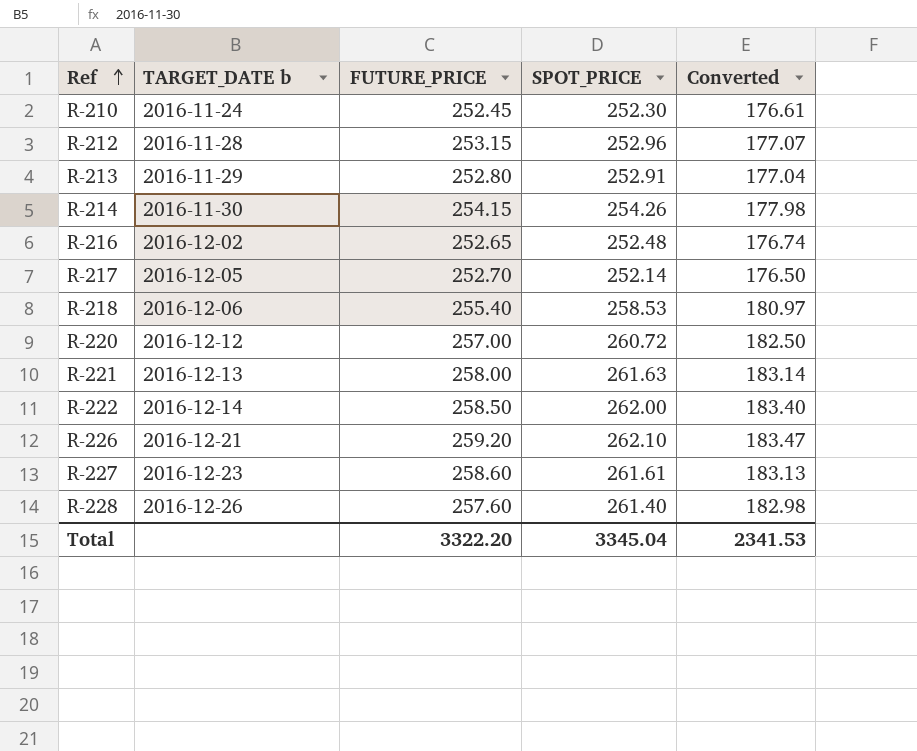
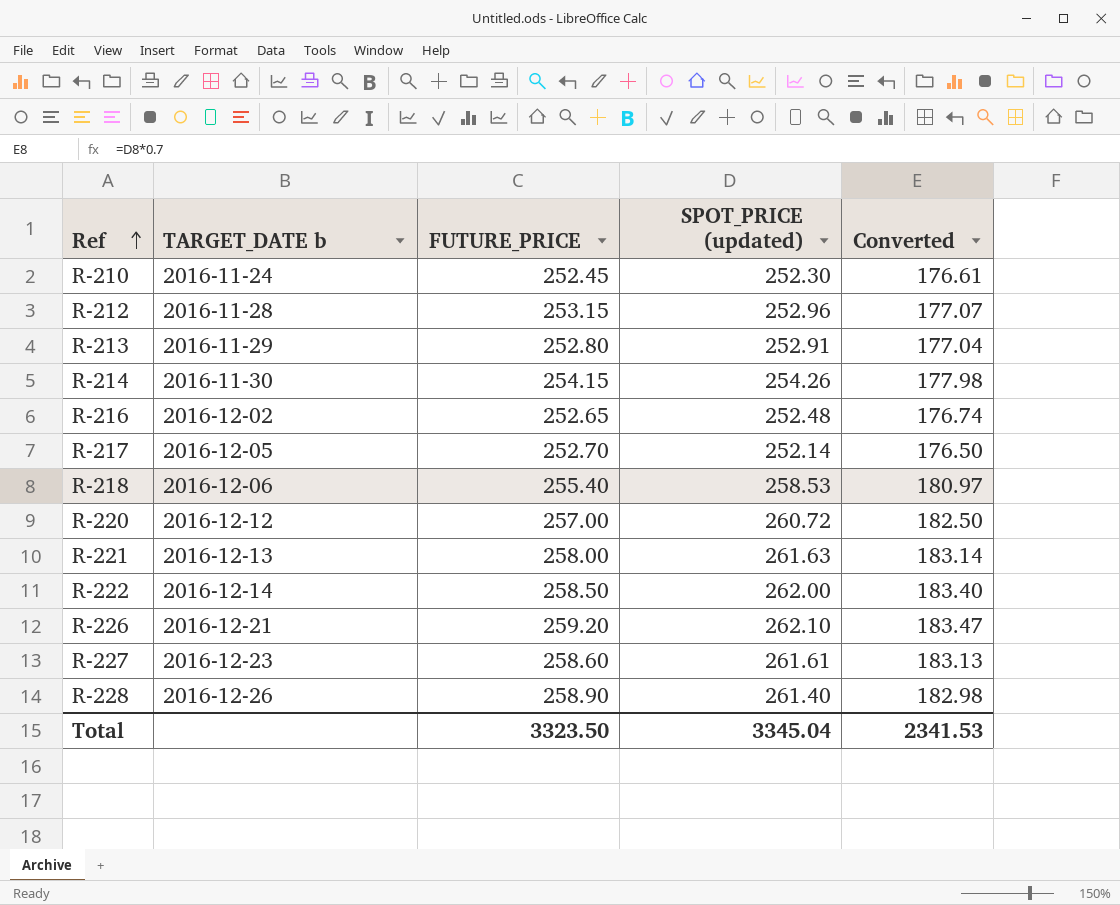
column name: SPOT_PRICE -> SPOT_PRICE (updated)
R-228 | FUTURE_PRICE: 257.60 -> 258.90
Total | FUTURE_PRICE: 3322.20 -> 3323.50

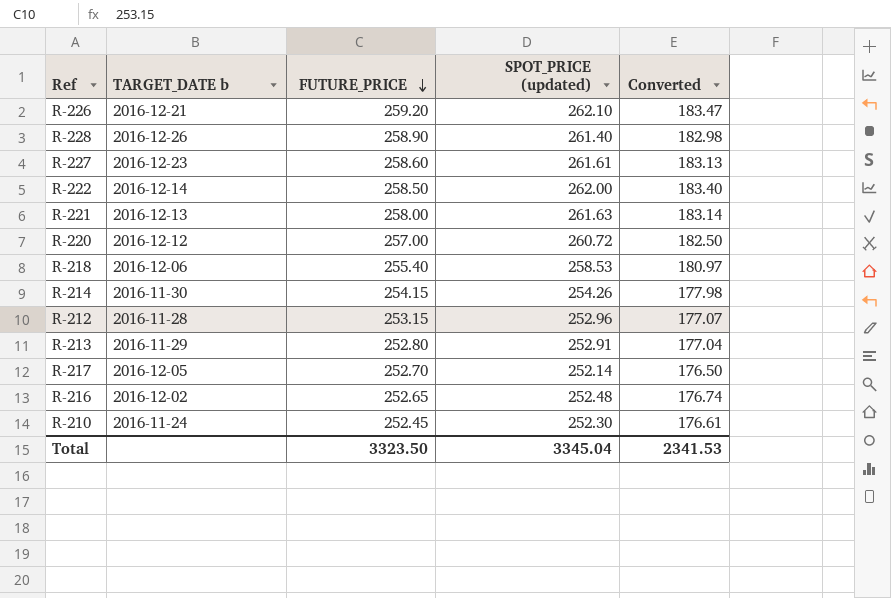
row order: Ref ascending -> FUTURE_PRICE descending

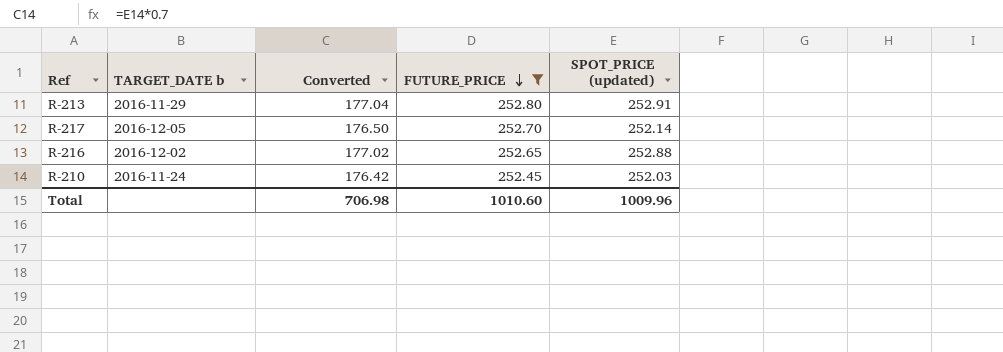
filter: none -> FUTURE_PRICE <= 252.80
column Converted | position: 5 -> 3
R-216 | Converted: 176.74 -> 177.02
R-216 | SPOT_PRICE (updated): 252.48 -> 252.88
R-210 | Converted: 176.61 -> 176.42
R-210 | SPOT_PRICE (updated): 252.30 -> 252.03
Total | Converted: 2341.53 -> 706.98
Total | FUTURE_PRICE: 3323.50 -> 1010.60
Total | SPOT_PRICE (updated): 3345.04 -> 1009.96

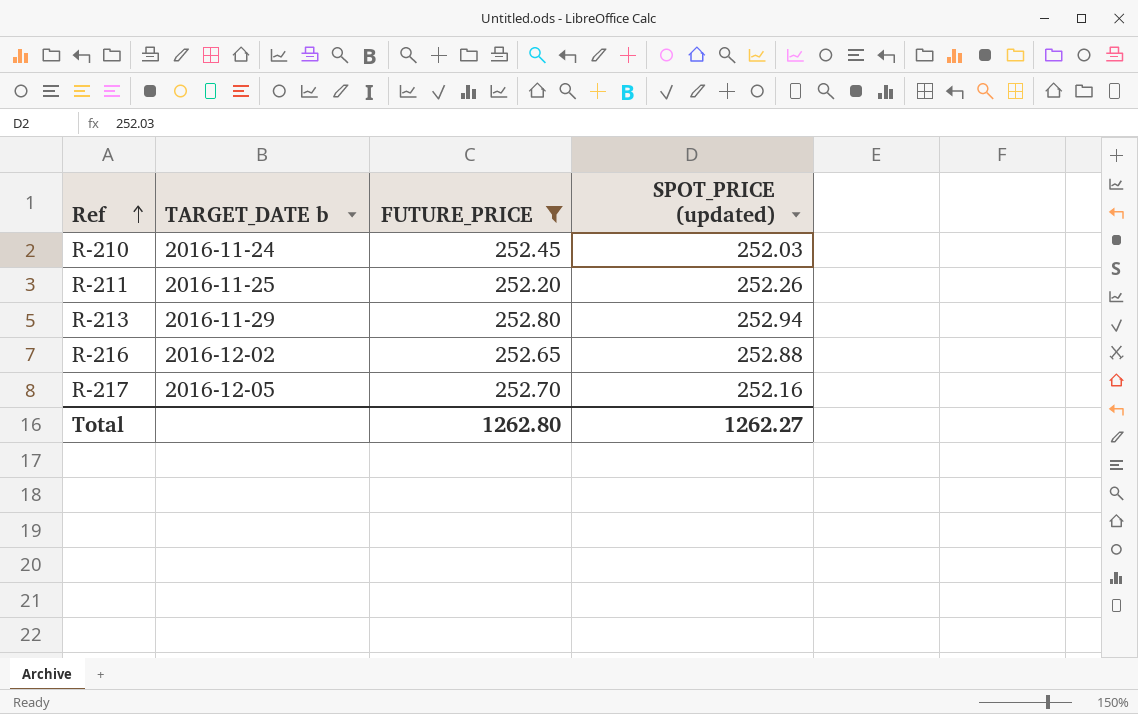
row order: FUTURE_PRICE descending -> Ref ascending
column Converted | formula: [SPOT_PRICE (updated)] * 0.7 -> none
row R-211: none -> 2016-11-25 | 252.20 | 252.26
R-213 | SPOT_PRICE (updated): 252.91 -> 252.94
R-217 | SPOT_PRICE (updated): 252.14 -> 252.16
Total | FUTURE_PRICE: 1010.60 -> 1262.80
Total | SPOT_PRICE (updated): 1009.96 -> 1262.27

